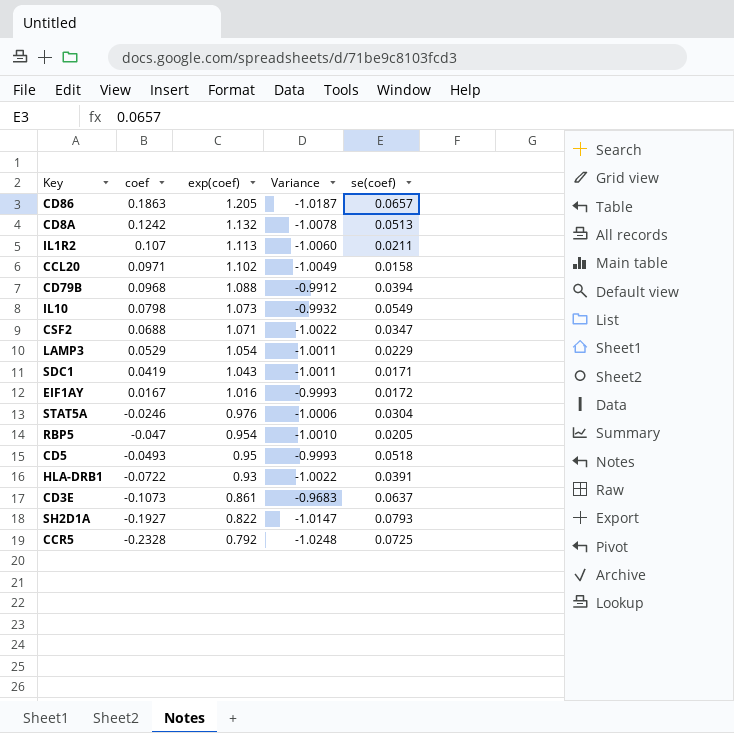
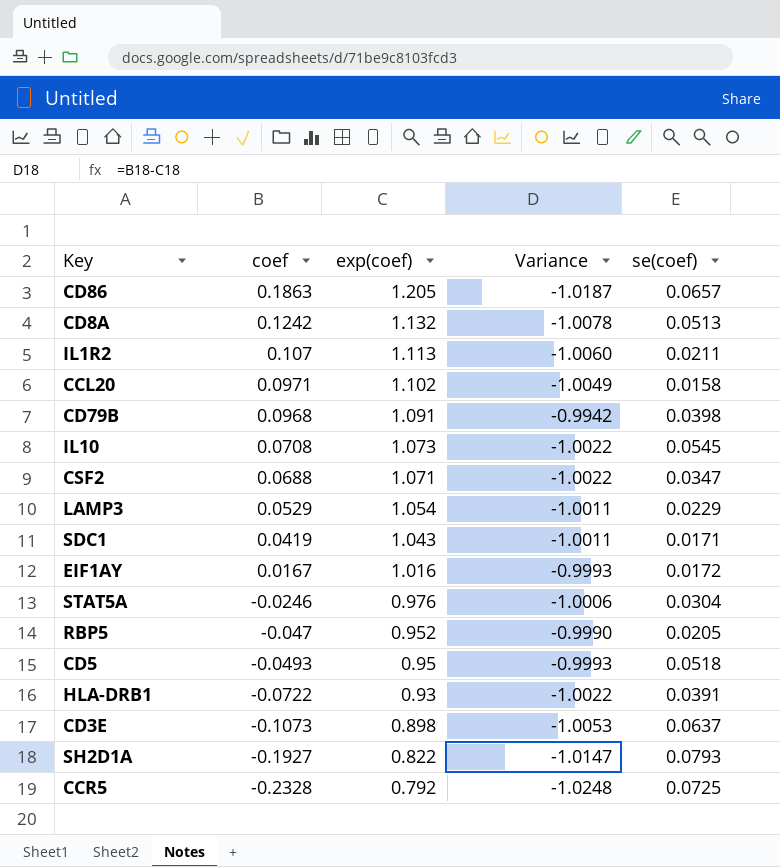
CD79B | exp(coef): 1.088 -> 1.091
CD79B | Variance: -0.9912 -> -0.9942
CD79B | se(coef): 0.0394 -> 0.0398
IL10 | coef: 0.0798 -> 0.0708
IL10 | Variance: -0.9932 -> -1.0022
IL10 | se(coef): 0.0549 -> 0.0545
RBP5 | exp(coef): 0.954 -> 0.952
RBP5 | Variance: -1.0010 -> -0.9990
CD3E | exp(coef): 0.861 -> 0.898
CD3E | Variance: -0.9683 -> -1.0053

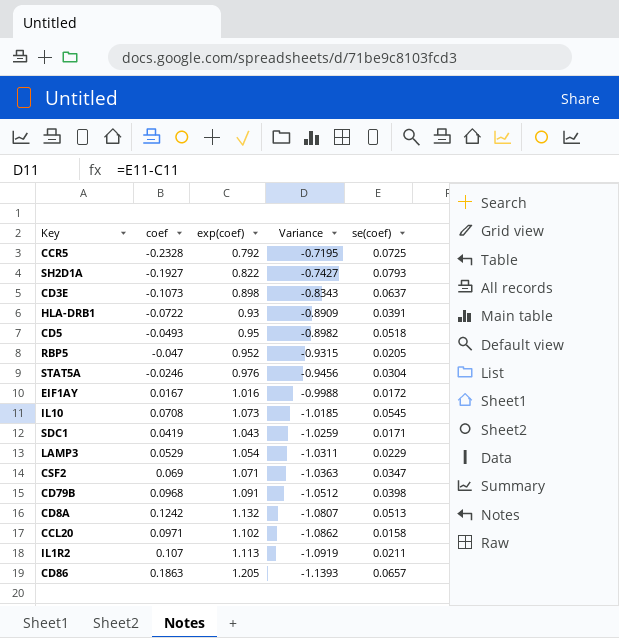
row order: coef descending -> Variance descending
column Variance | formula: [coef] - [exp(coef)] -> [se(coef)] - [exp(coef)]
CSF2 | coef: 0.0688 -> 0.069

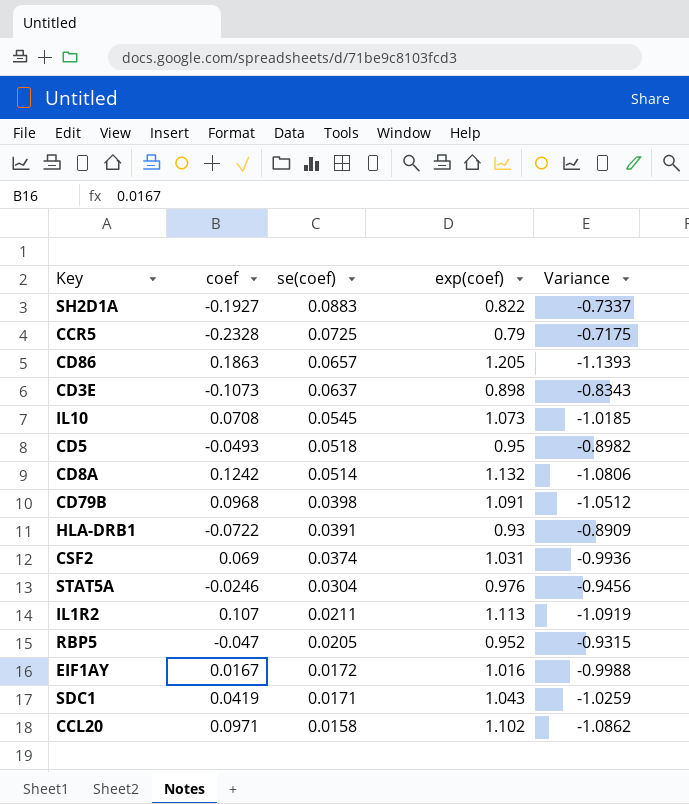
row order: Variance descending -> se(coef) descending
column se(coef) | position: 5 -> 3
row LAMP3: 0.0529 | 1.054 | -1.0311 | 0.0229 -> none
SH2D1A | se(coef): 0.0793 -> 0.0883
SH2D1A | Variance: -0.7427 -> -0.7337
CCR5 | exp(coef): 0.792 -> 0.79
CCR5 | Variance: -0.7195 -> -0.7175
CD8A | se(coef): 0.0513 -> 0.0514
CD8A | Variance: -1.0807 -> -1.0806
CSF2 | se(coef): 0.0347 -> 0.0374
CSF2 | exp(coef): 1.071 -> 1.031
CSF2 | Variance: -1.0363 -> -0.9936

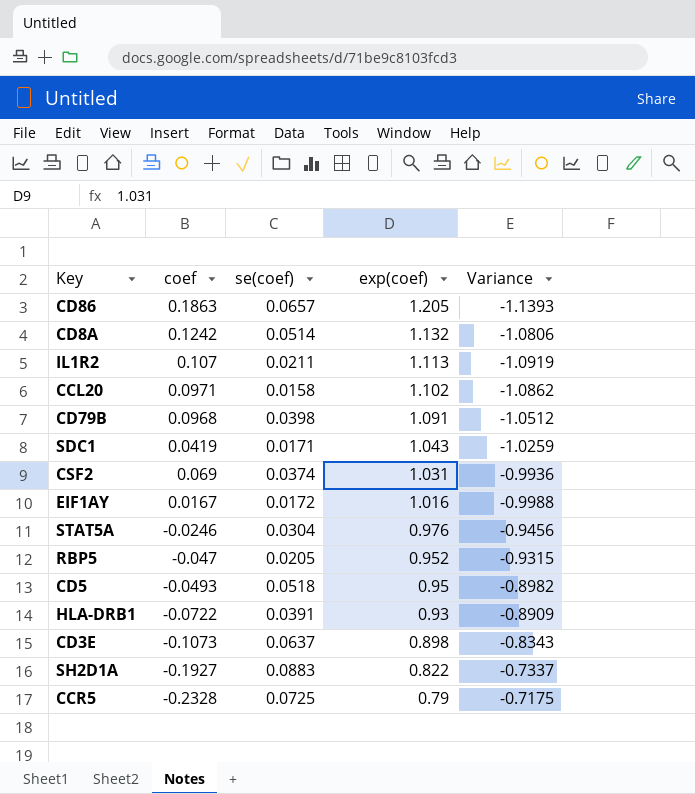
row order: se(coef) descending -> exp(coef) descending
row IL10: 0.0708 | 0.0545 | 1.073 | -1.0185 -> none

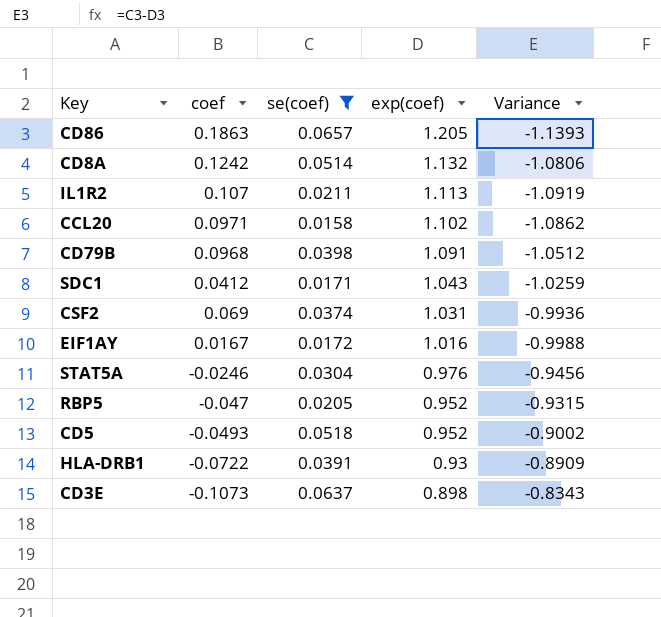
filter: none -> se(coef) <= 0.0657
SDC1 | coef: 0.0419 -> 0.0412
CD5 | exp(coef): 0.95 -> 0.952
CD5 | Variance: -0.8982 -> -0.9002

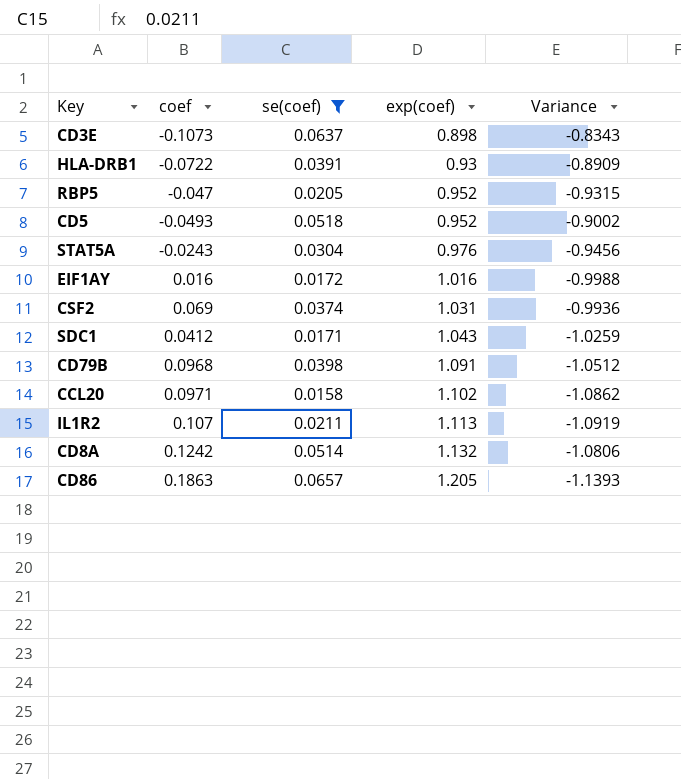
row order: exp(coef) descending -> exp(coef) ascending
STAT5A | coef: -0.0246 -> -0.0243
EIF1AY | coef: 0.0167 -> 0.016

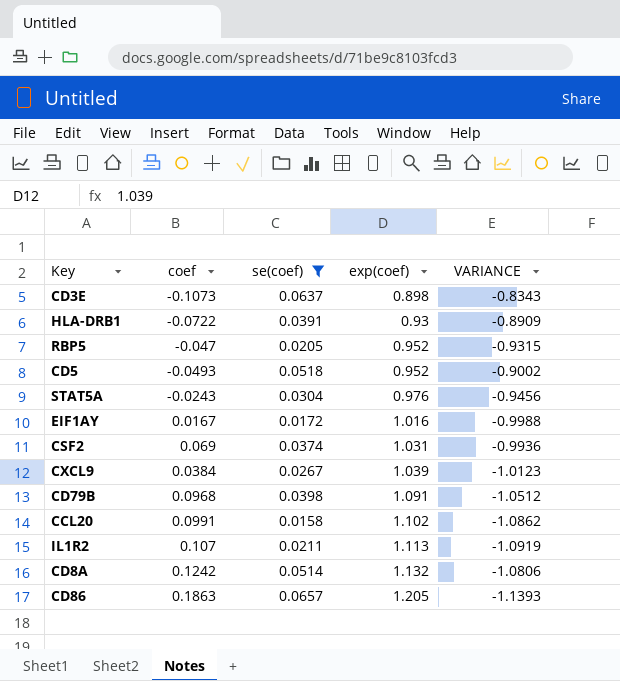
column name: Variance -> VARIANCE
row SDC1: 0.0412 | 0.0171 | 1.043 | -1.0259 -> none
EIF1AY | coef: 0.016 -> 0.0167
row CXCL9: none -> 0.0384 | 0.0267 | 1.039 | -1.0123
CCL20 | coef: 0.0971 -> 0.0991

